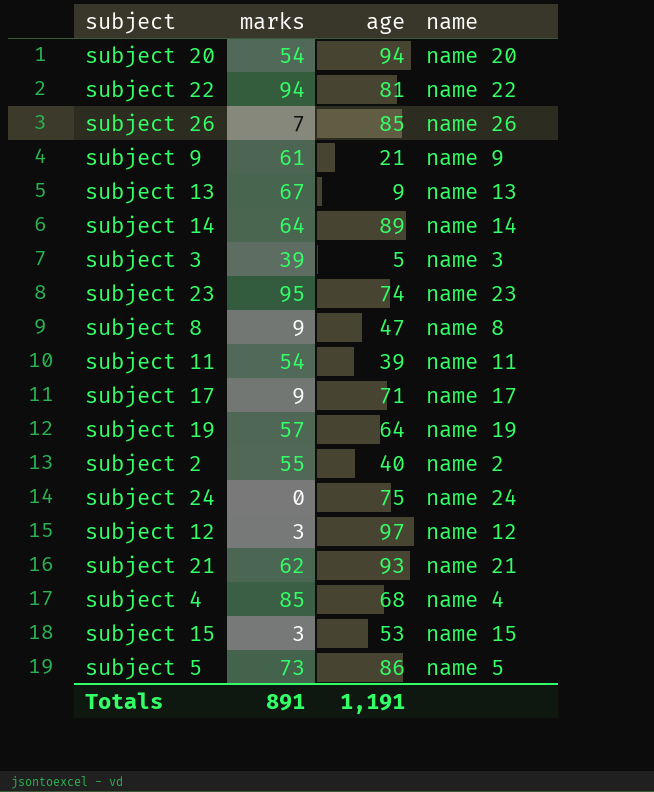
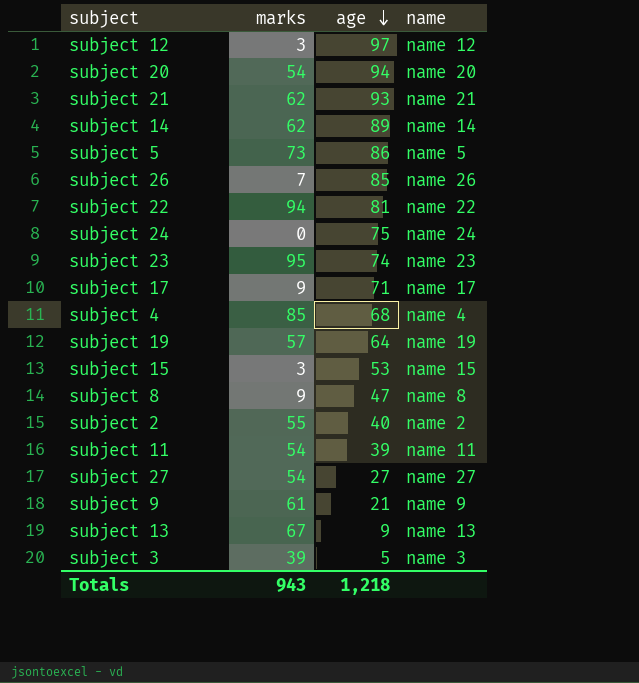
row order: none -> age descending
subject 14 | marks: 64 -> 62
row subject 27: none -> 54 | 27 | name 27
Totals | marks: 891 -> 943
Totals | age: 1,191 -> 1,218

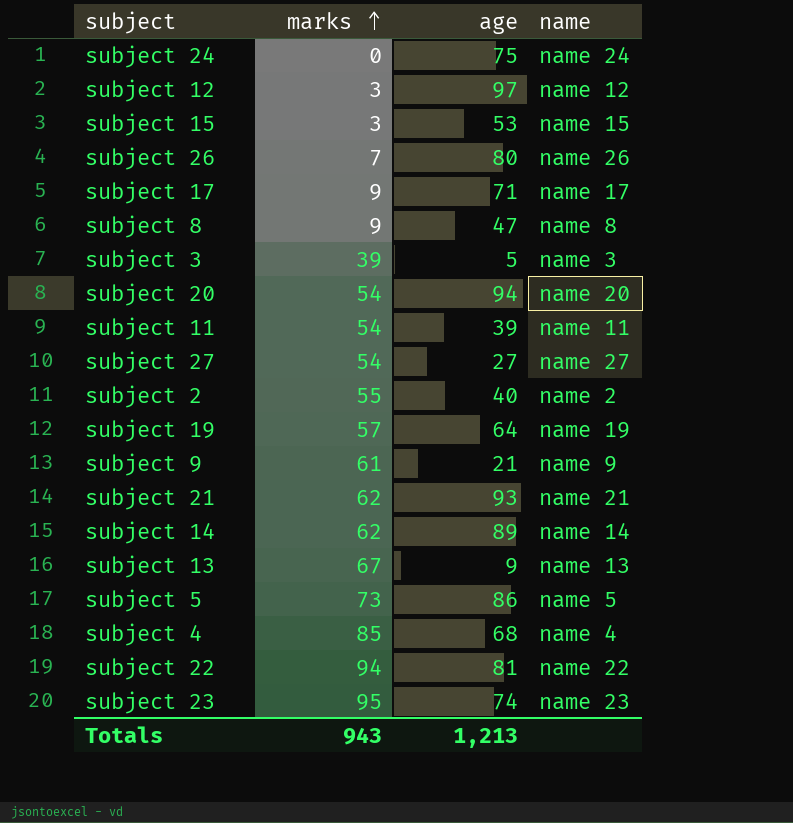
row order: age descending -> marks ascending
subject 26 | age: 85 -> 80
Totals | age: 1,218 -> 1,213

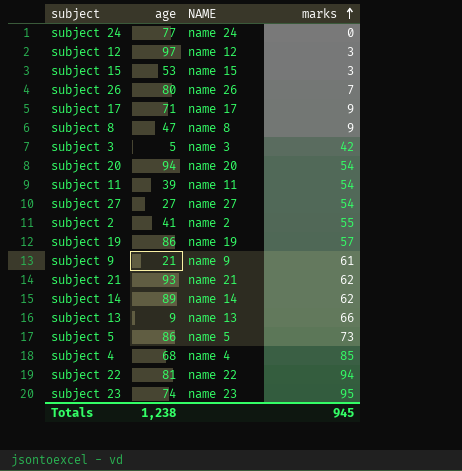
column name: name -> NAME
column marks | position: 2 -> 4
subject 24 | age: 75 -> 77
subject 3 | marks: 39 -> 42
subject 2 | age: 40 -> 41
subject 19 | age: 64 -> 86
subject 13 | marks: 67 -> 66
Totals | age: 1,213 -> 1,238
Totals | marks: 943 -> 945

